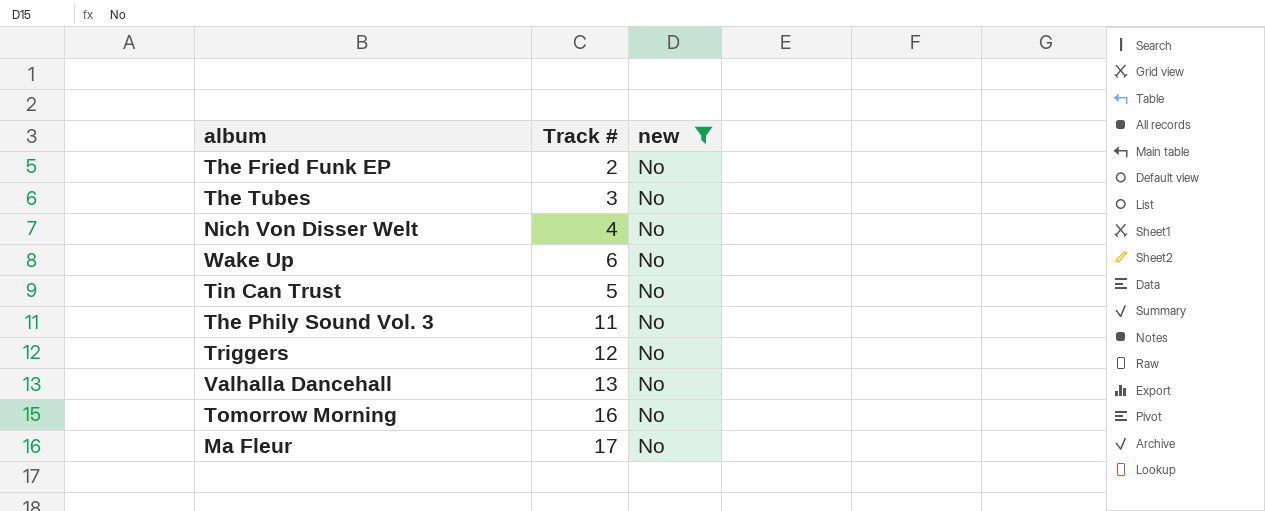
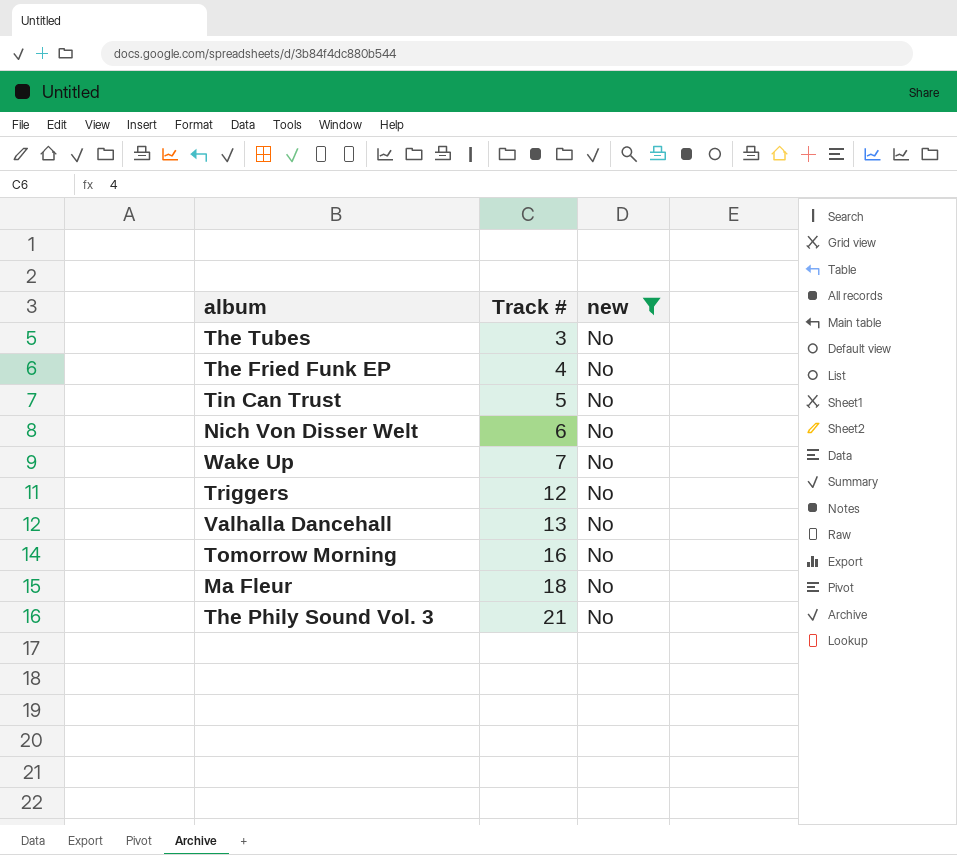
row order: none -> Track # ascending
The Fried Funk EP | Track #: 2 -> 4
Nich Von Disser Welt | Track #: 4 -> 6
Wake Up | Track #: 6 -> 7
Ma Fleur | Track #: 17 -> 18
The Phily Sound Vol. 3 | Track #: 11 -> 21

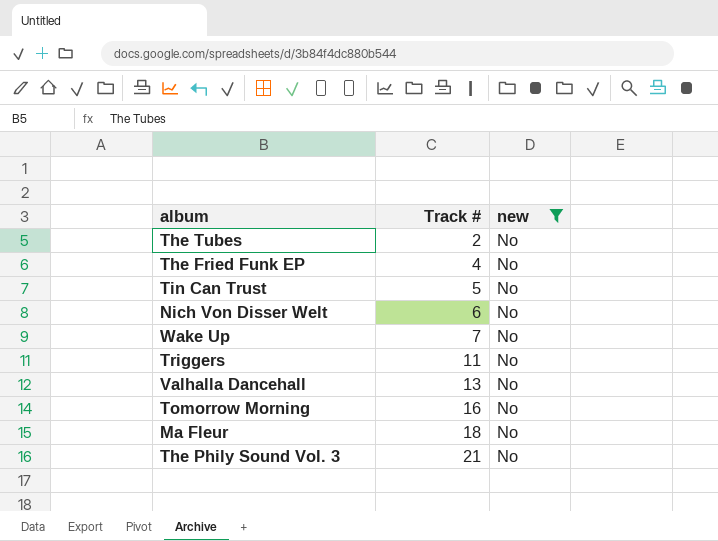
The Tubes | Track #: 3 -> 2
Triggers | Track #: 12 -> 11

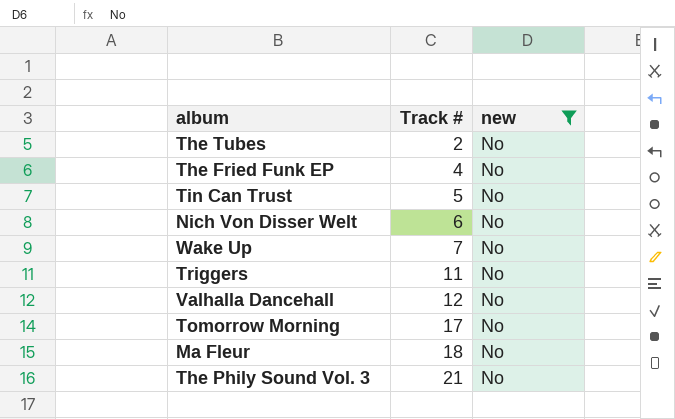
Valhalla Dancehall | Track #: 13 -> 12
Tomorrow Morning | Track #: 16 -> 17

